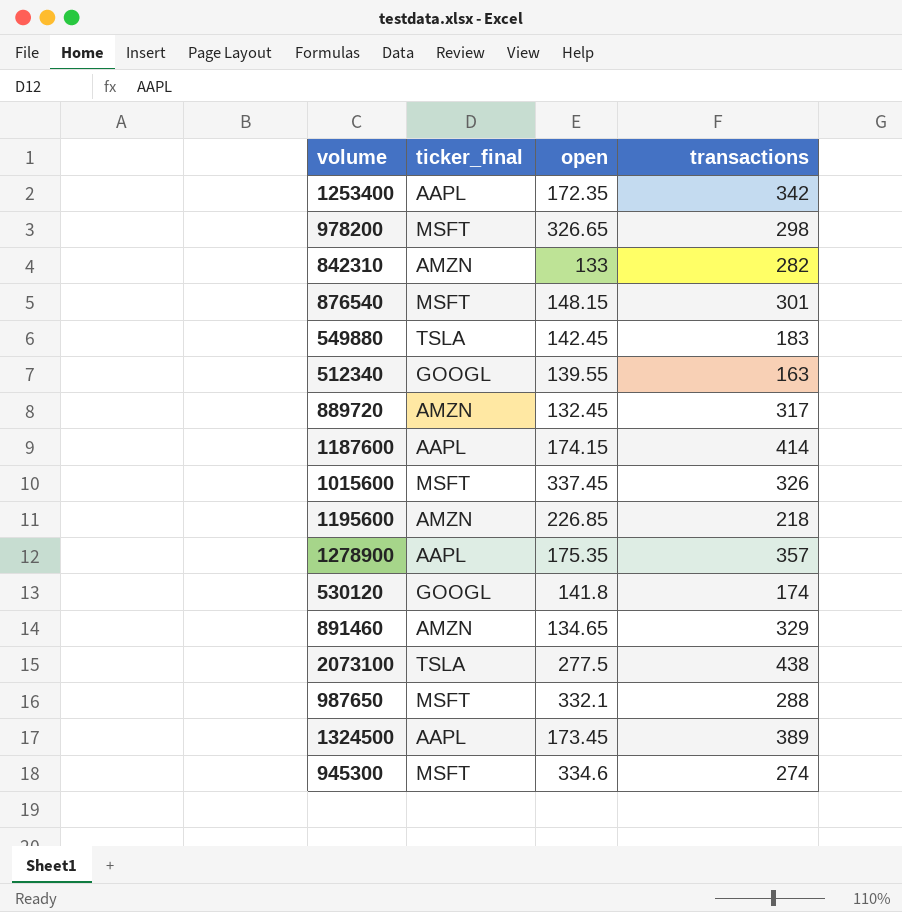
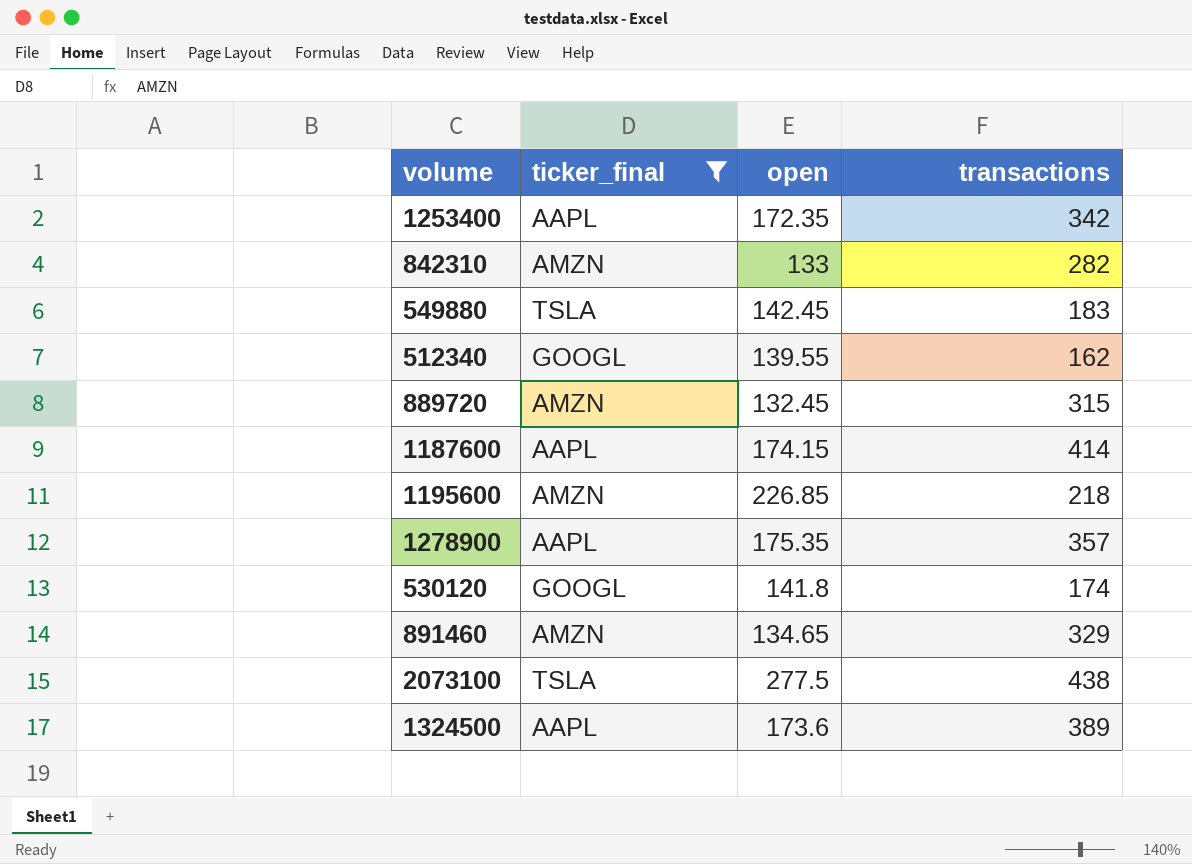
filter: none -> ticker_final != MSFT
512340 | transactions: 163 -> 162
889720 | transactions: 317 -> 315
1324500 | open: 173.45 -> 173.6

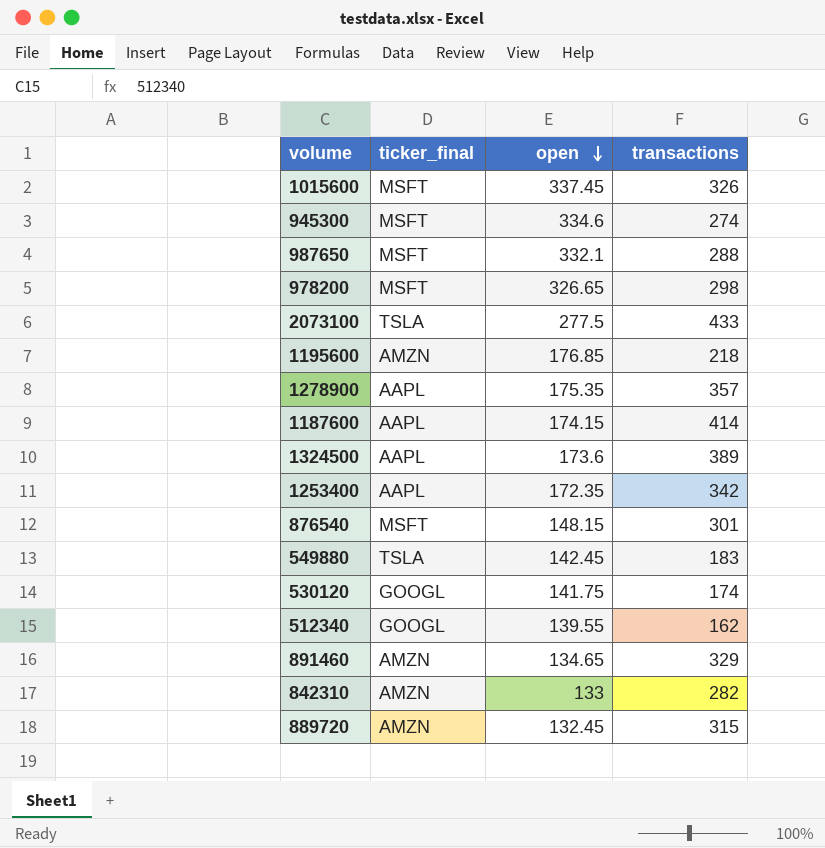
filter: ticker_final != MSFT -> none
row order: none -> open descending
2073100 | transactions: 438 -> 433
1195600 | open: 226.85 -> 176.85
530120 | open: 141.8 -> 141.75

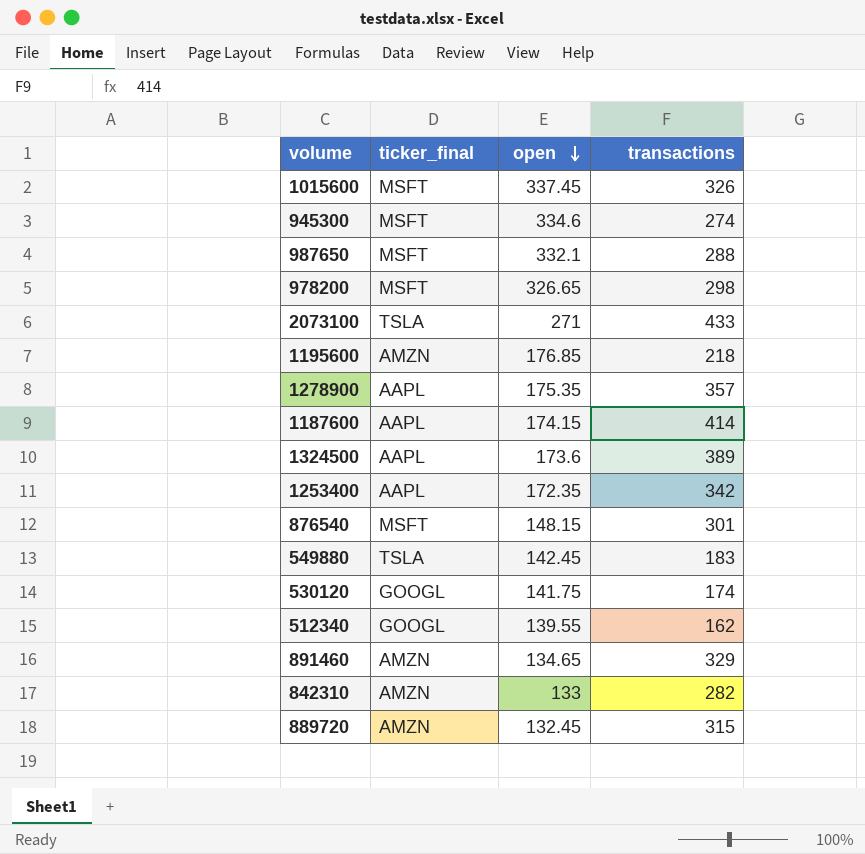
2073100 | open: 277.5 -> 271

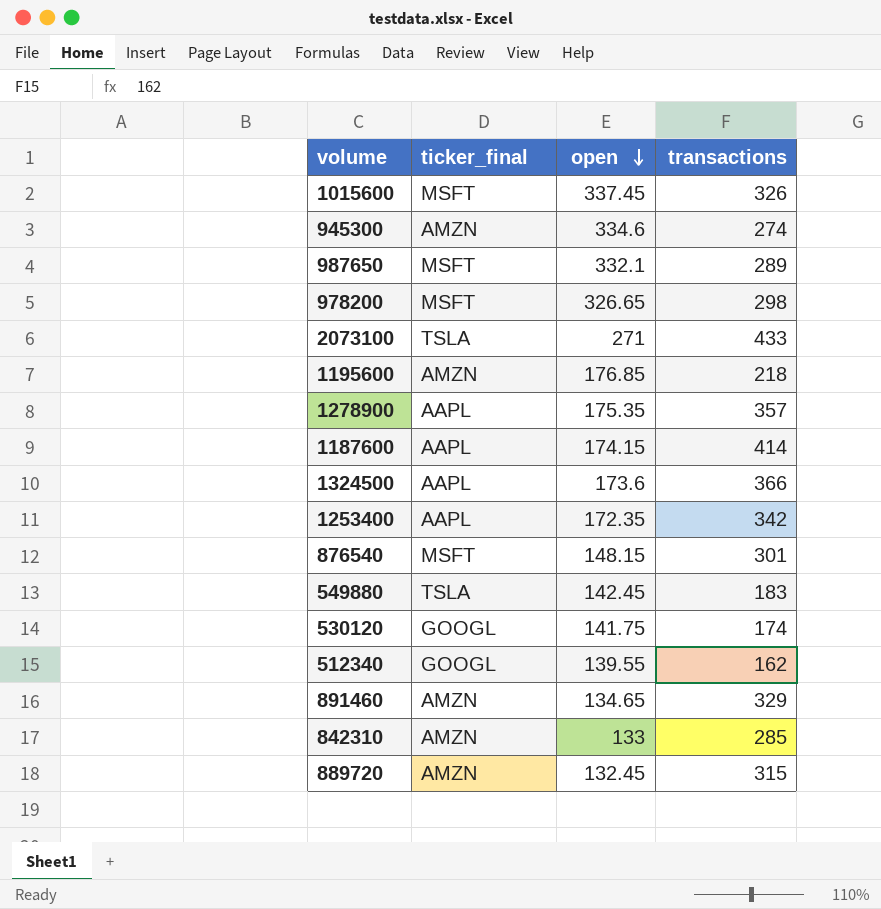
945300 | ticker_final: MSFT -> AMZN
987650 | transactions: 288 -> 289
1324500 | transactions: 389 -> 366
842310 | transactions: 282 -> 285

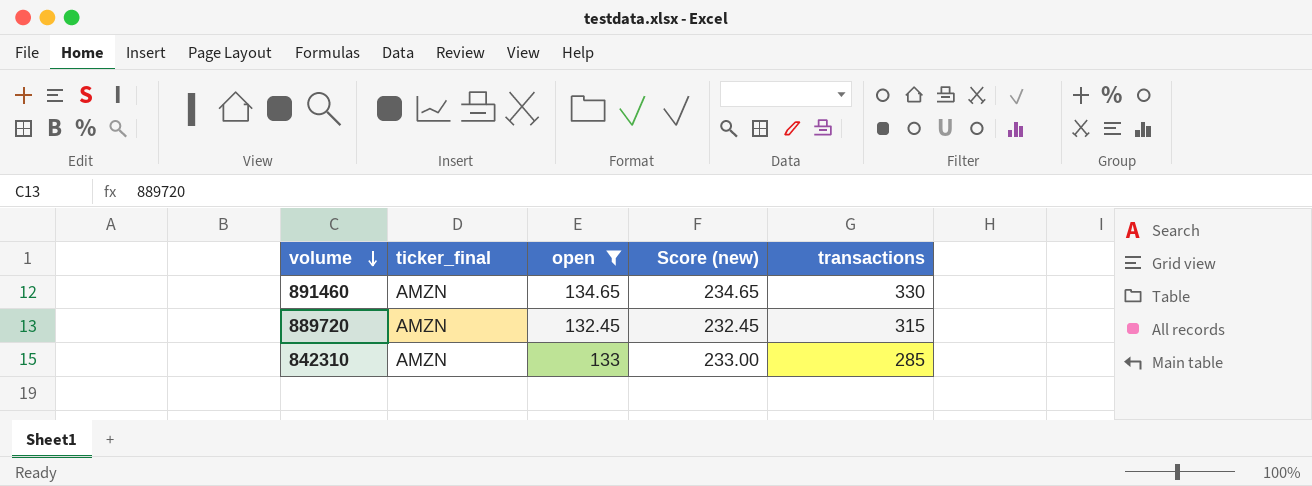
filter: none -> open <= 134.65
row order: open descending -> volume descending
column Score (new) | formula: none -> [open] + 100
891460 | transactions: 329 -> 330

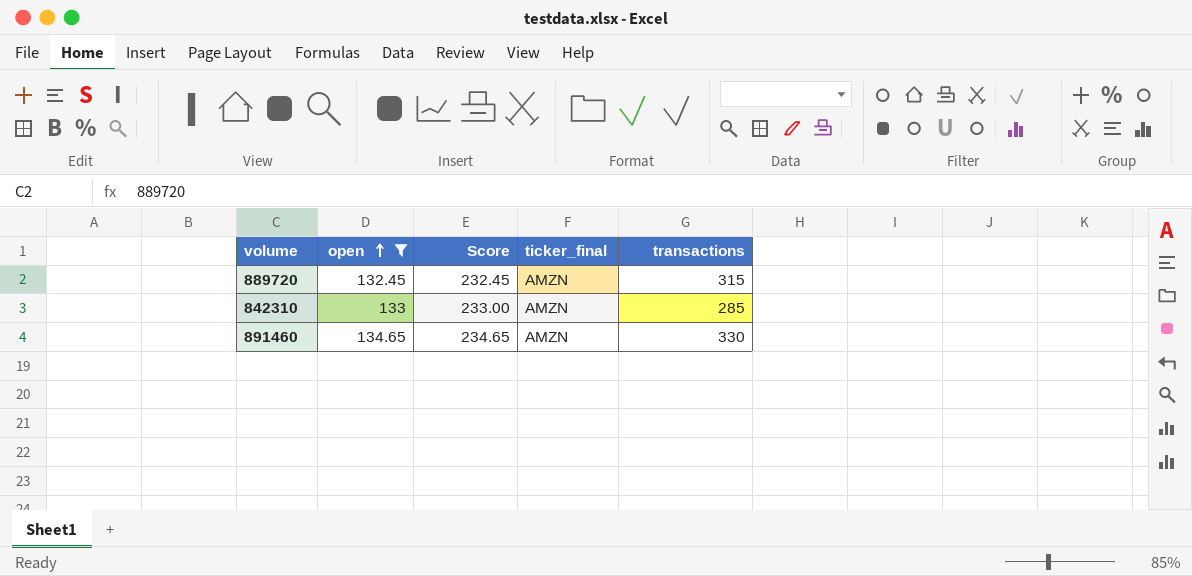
row order: volume descending -> open ascending
column name: Score (new) -> Score
column ticker_final | position: 2 -> 4

